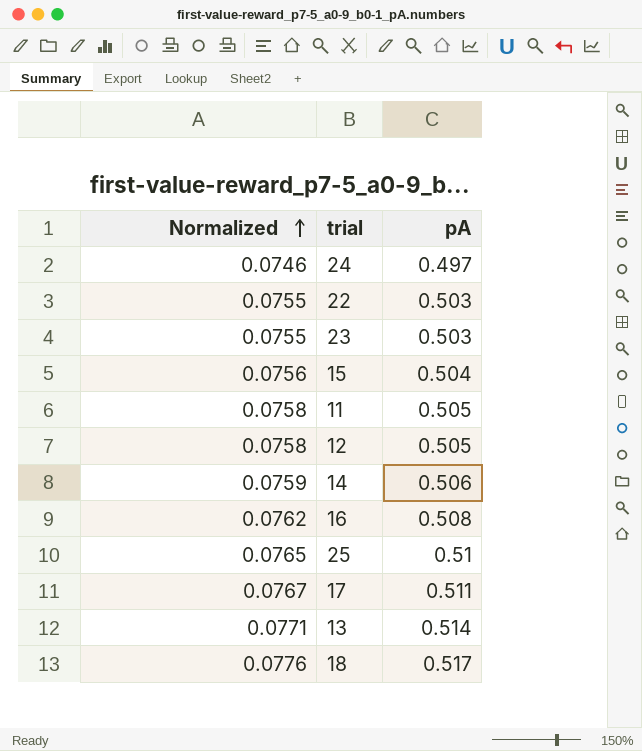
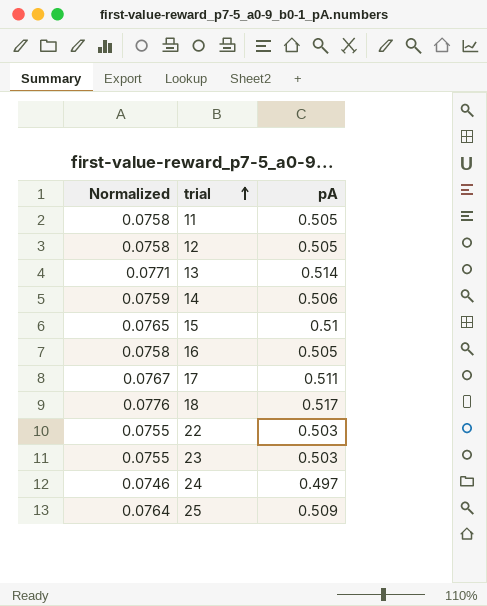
row order: Normalized ascending -> trial ascending
15 | Normalized: 0.0756 -> 0.0765
15 | pA: 0.504 -> 0.51
16 | Normalized: 0.0762 -> 0.0758
16 | pA: 0.508 -> 0.505
25 | Normalized: 0.0765 -> 0.0764
25 | pA: 0.51 -> 0.509

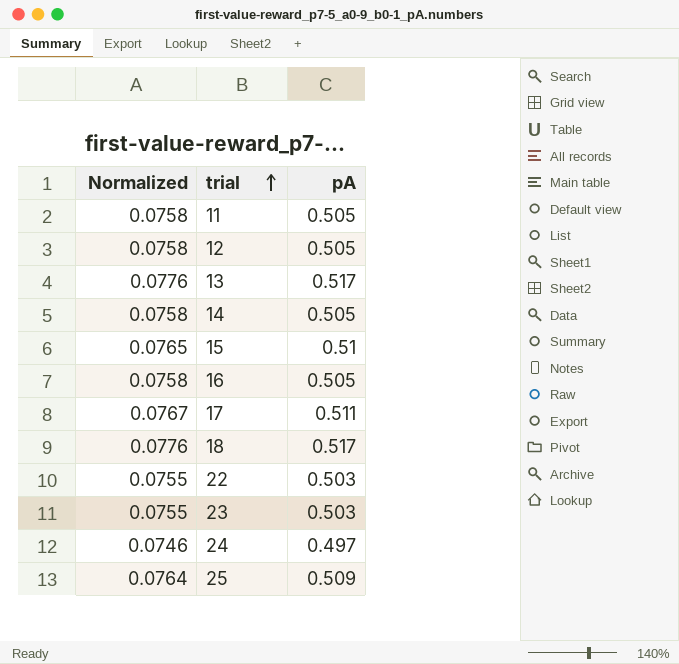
13 | Normalized: 0.0771 -> 0.0776
13 | pA: 0.514 -> 0.517
14 | Normalized: 0.0759 -> 0.0758
14 | pA: 0.506 -> 0.505

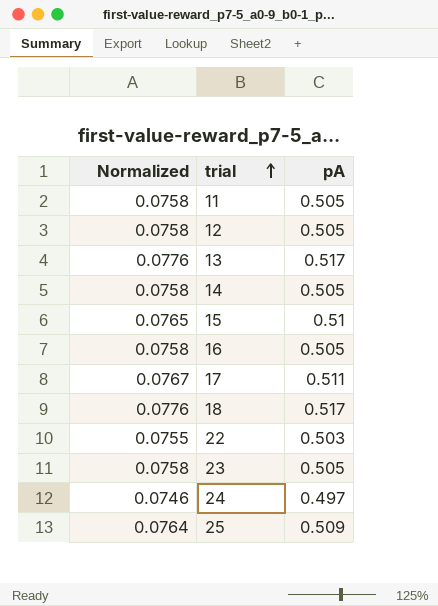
23 | Normalized: 0.0755 -> 0.0758
23 | pA: 0.503 -> 0.505

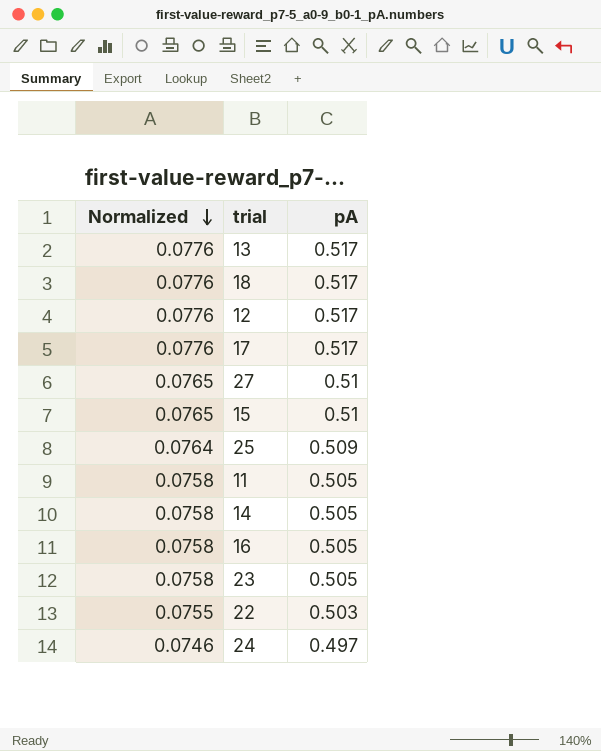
row order: trial ascending -> Normalized descending
12 | Normalized: 0.0758 -> 0.0776
12 | pA: 0.505 -> 0.517
17 | Normalized: 0.0767 -> 0.0776
17 | pA: 0.511 -> 0.517
row 27: none -> 0.0765 | 0.51

